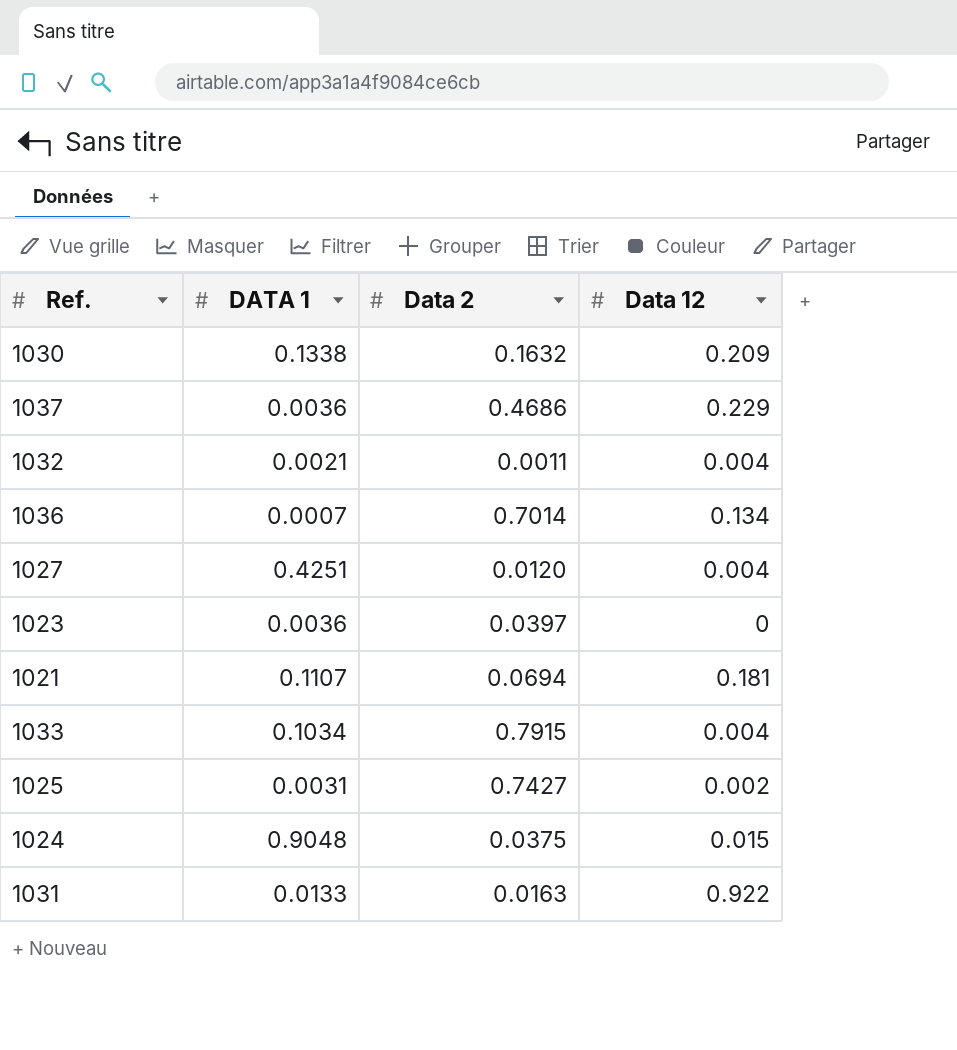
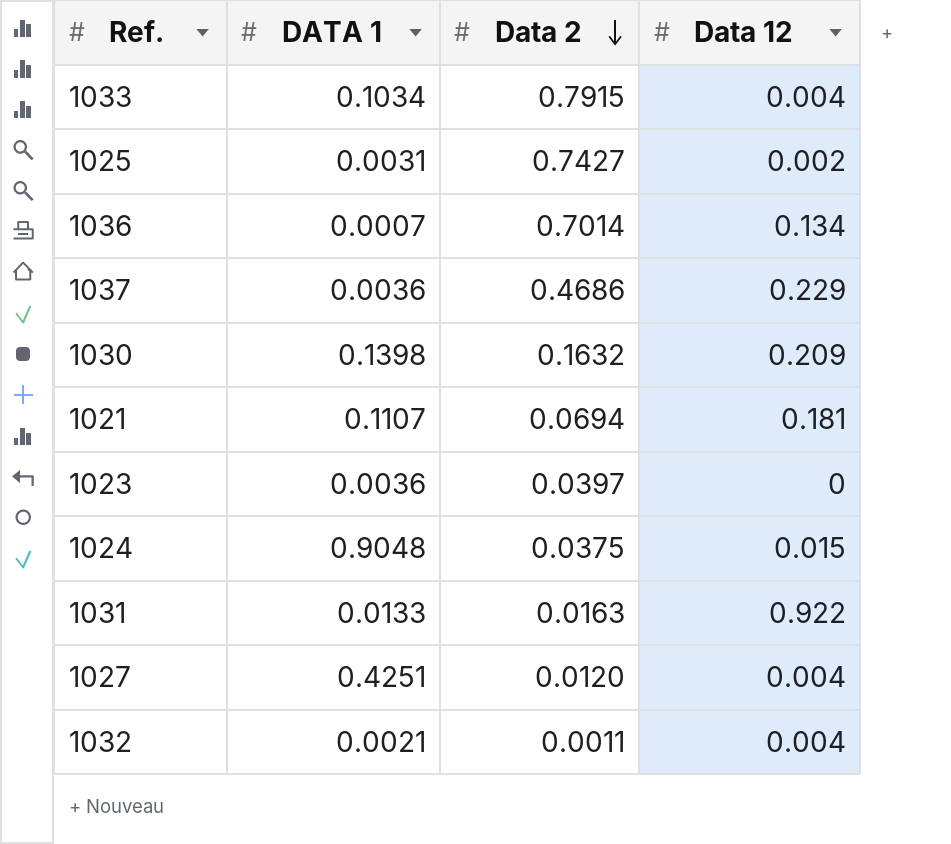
row order: none -> Data 2 descending
1030 | DATA 1: 0.1338 -> 0.1398

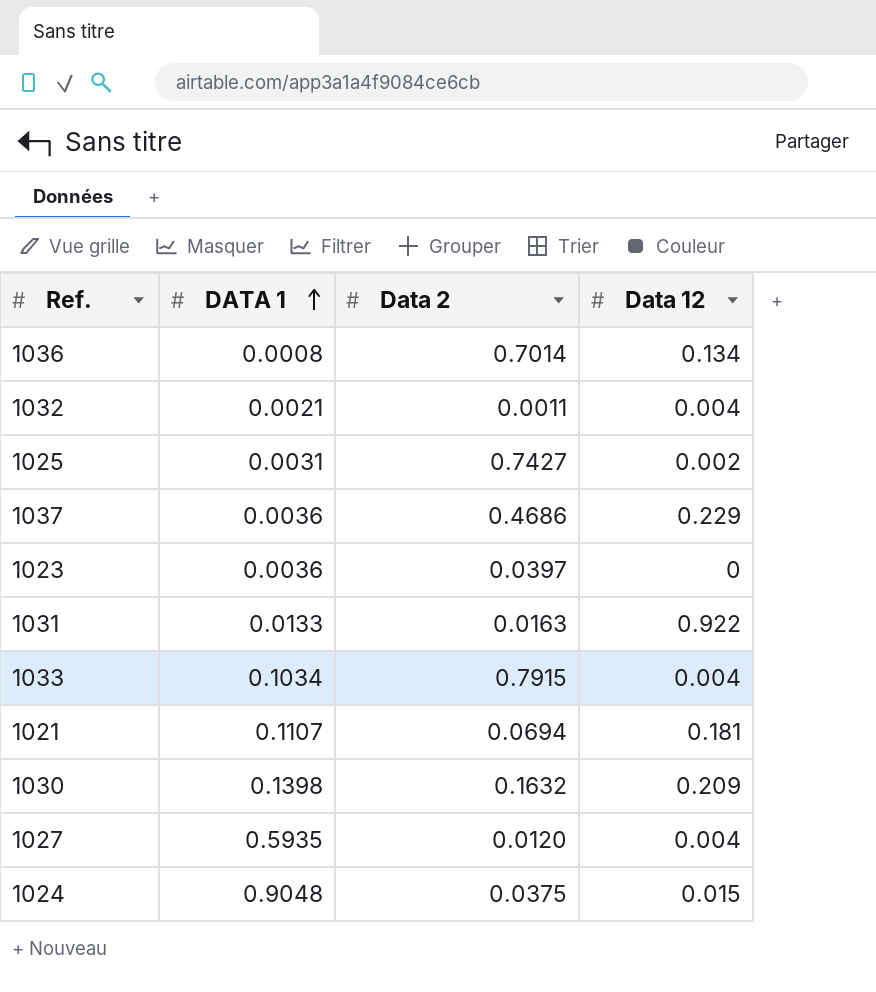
row order: Data 2 descending -> DATA 1 ascending
1036 | DATA 1: 0.0007 -> 0.0008
1027 | DATA 1: 0.4251 -> 0.5935

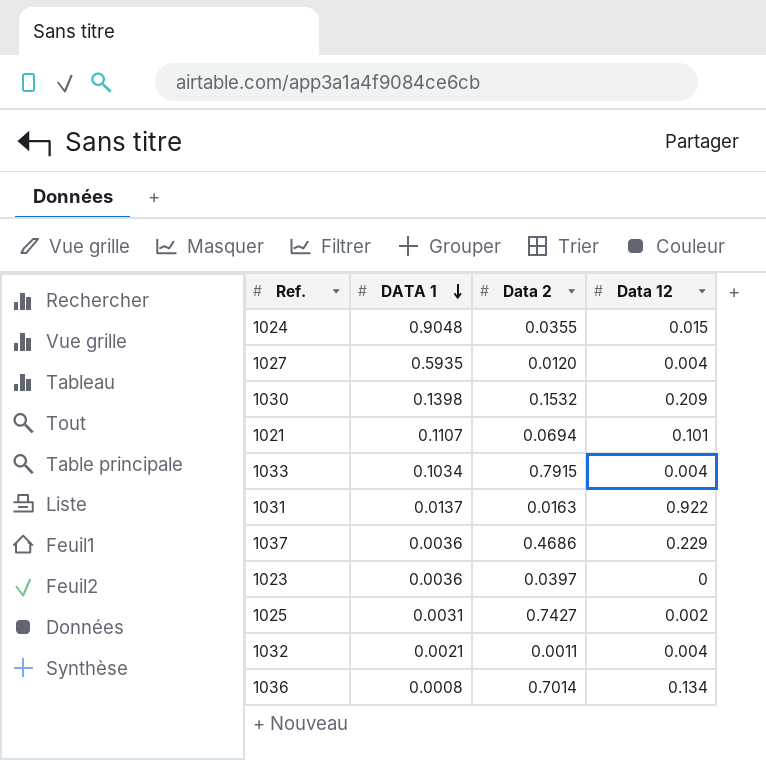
row order: DATA 1 ascending -> DATA 1 descending
1024 | Data 2: 0.0375 -> 0.0355
1030 | Data 2: 0.1632 -> 0.1532
1021 | Data 12: 0.181 -> 0.101
1031 | DATA 1: 0.0133 -> 0.0137

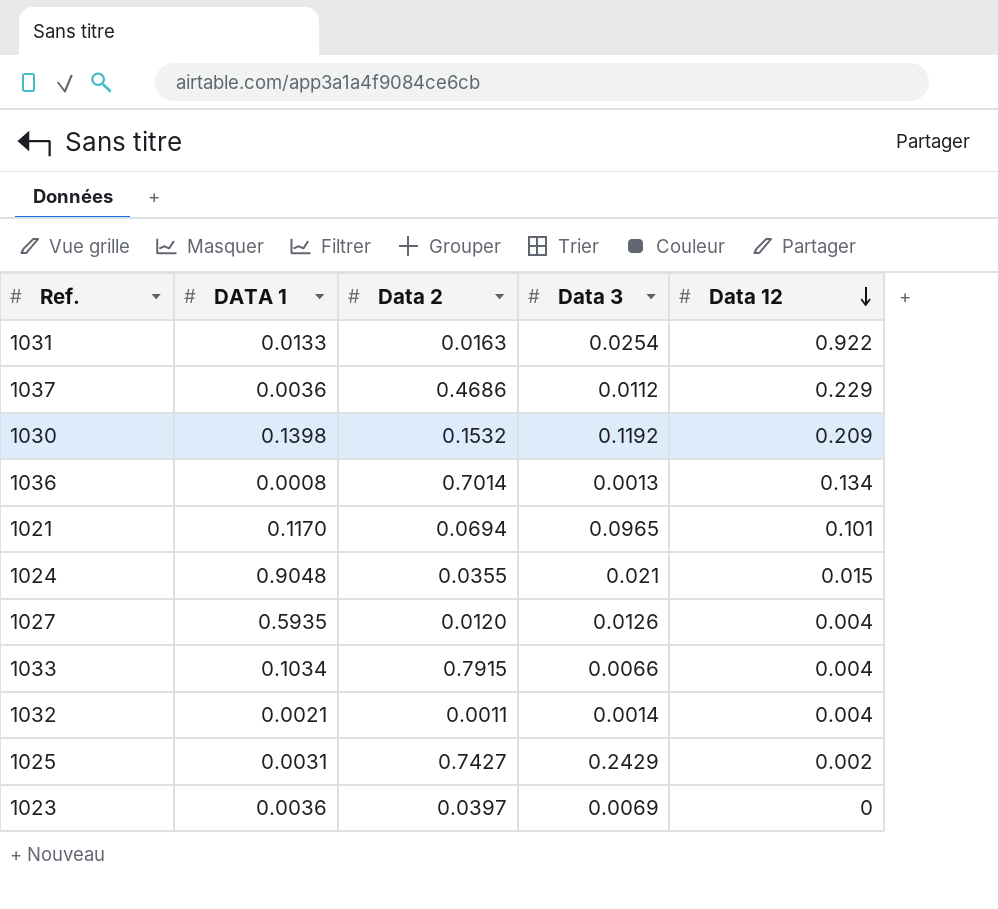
row order: DATA 1 descending -> Data 12 descending
column Data 3 | position: none -> 4
1031 | DATA 1: 0.0137 -> 0.0133
1021 | DATA 1: 0.1107 -> 0.1170

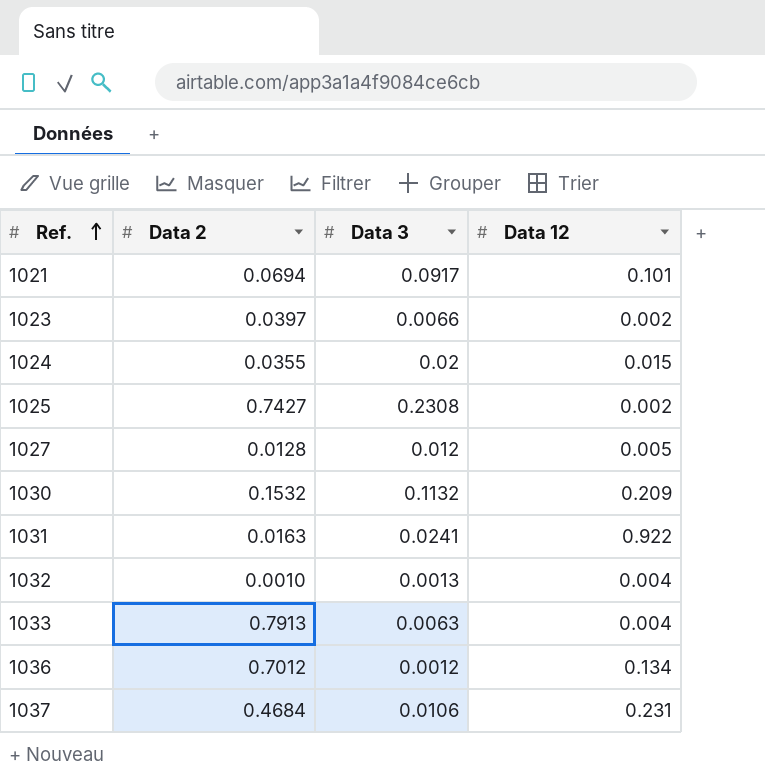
row order: Data 12 descending -> Ref. ascending
column DATA 1 | position: 2 -> none
1021 | Data 3: 0.0965 -> 0.0917
1023 | Data 3: 0.0069 -> 0.0066
1023 | Data 12: 0 -> 0.002
1024 | Data 3: 0.021 -> 0.02
1025 | Data 3: 0.2429 -> 0.2308
1027 | Data 2: 0.0120 -> 0.0128
1027 | Data 3: 0.0126 -> 0.012
1027 | Data 12: 0.004 -> 0.005
1030 | Data 3: 0.1192 -> 0.1132
1031 | Data 3: 0.0254 -> 0.0241
1032 | Data 2: 0.0011 -> 0.0010
1032 | Data 3: 0.0014 -> 0.0013
1033 | Data 2: 0.7915 -> 0.7913
1033 | Data 3: 0.0066 -> 0.0063
1036 | Data 2: 0.7014 -> 0.7012
1036 | Data 3: 0.0013 -> 0.0012
1037 | Data 2: 0.4686 -> 0.4684
1037 | Data 3: 0.0112 -> 0.0106
1037 | Data 12: 0.229 -> 0.231

